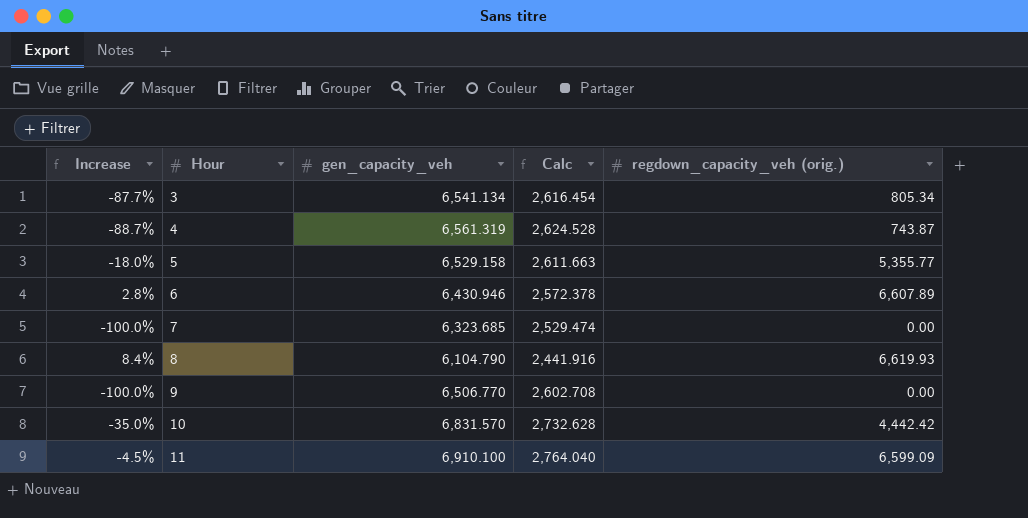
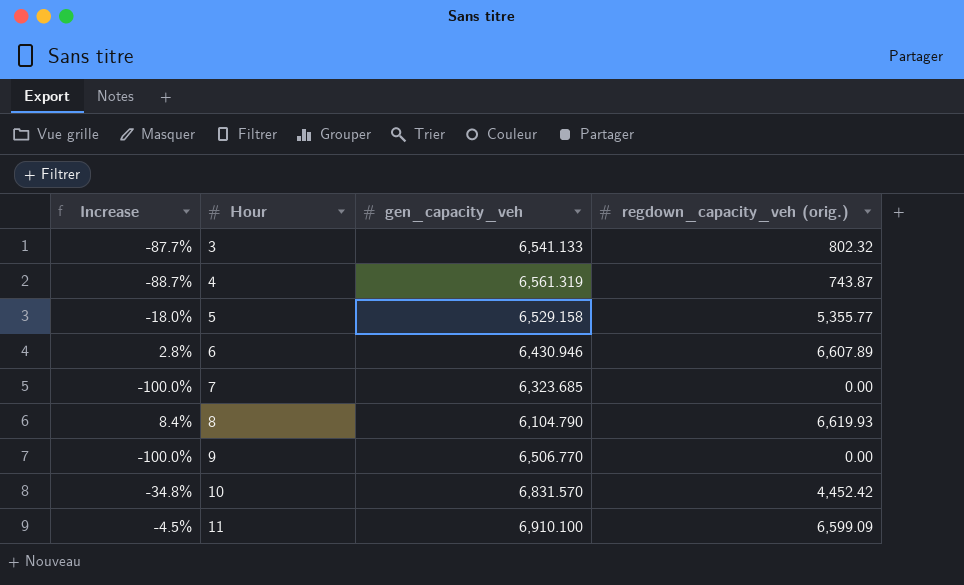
column Calc | formula: [gen_capacity_veh] * 0.4 -> none
3 | gen_capacity_veh: 6,541.134 -> 6,541.133
3 | regdown_capacity_veh (orig.): 805.34 -> 802.32
10 | Increase: -35.0% -> -34.8%
10 | regdown_capacity_veh (orig.): 4,442.42 -> 4,452.42

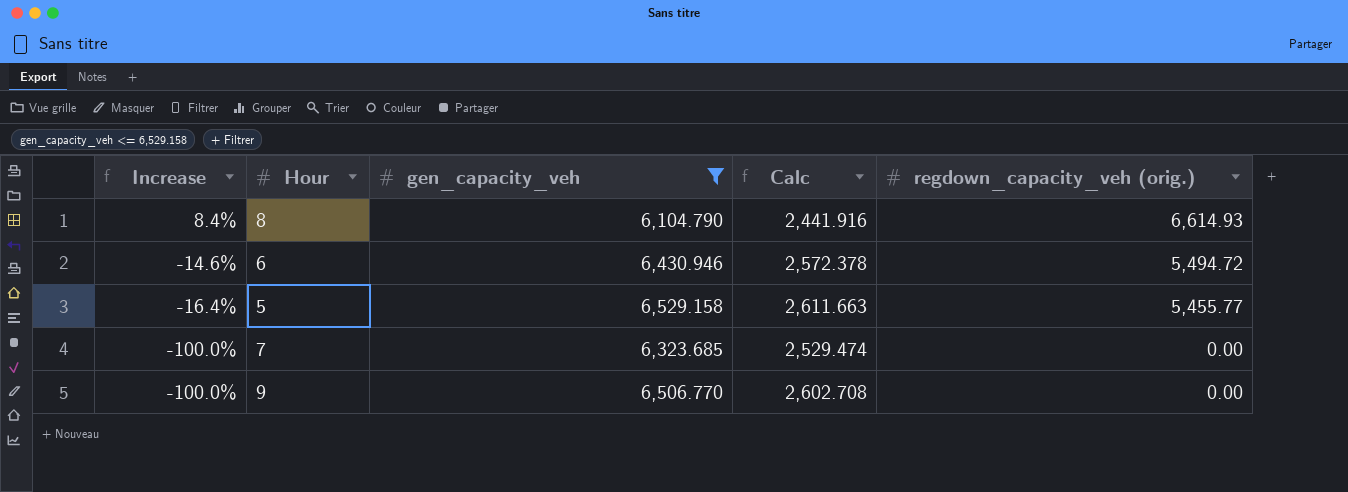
filter: none -> gen_capacity_veh <= 6,529.158
row order: Hour ascending -> Increase descending
column Calc | formula: none -> [gen_capacity_veh] * 0.4
8 | regdown_capacity_veh (orig.): 6,619.93 -> 6,614.93
6 | Increase: 2.8% -> -14.6%
6 | regdown_capacity_veh (orig.): 6,607.89 -> 5,494.72
5 | Increase: -18.0% -> -16.4%
5 | regdown_capacity_veh (orig.): 5,355.77 -> 5,455.77

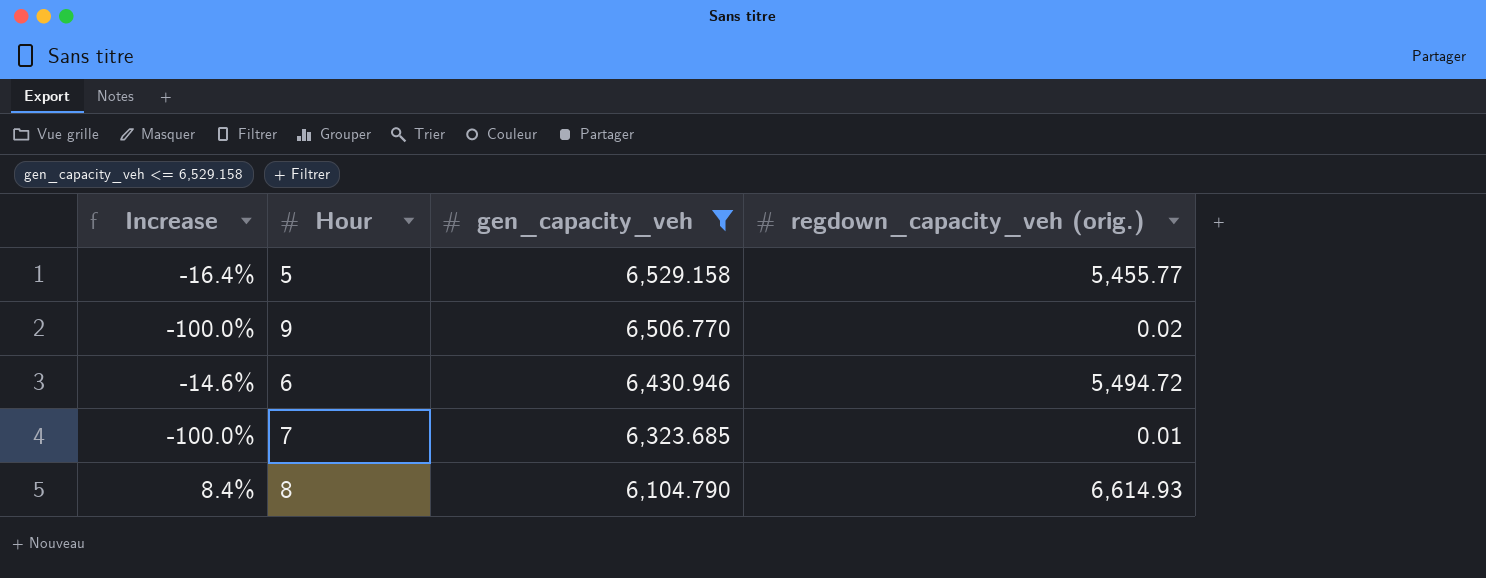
row order: Increase descending -> gen_capacity_veh descending
column Calc | formula: [gen_capacity_veh] * 0.4 -> none
9 | regdown_capacity_veh (orig.): 0.00 -> 0.02
7 | regdown_capacity_veh (orig.): 0.00 -> 0.01

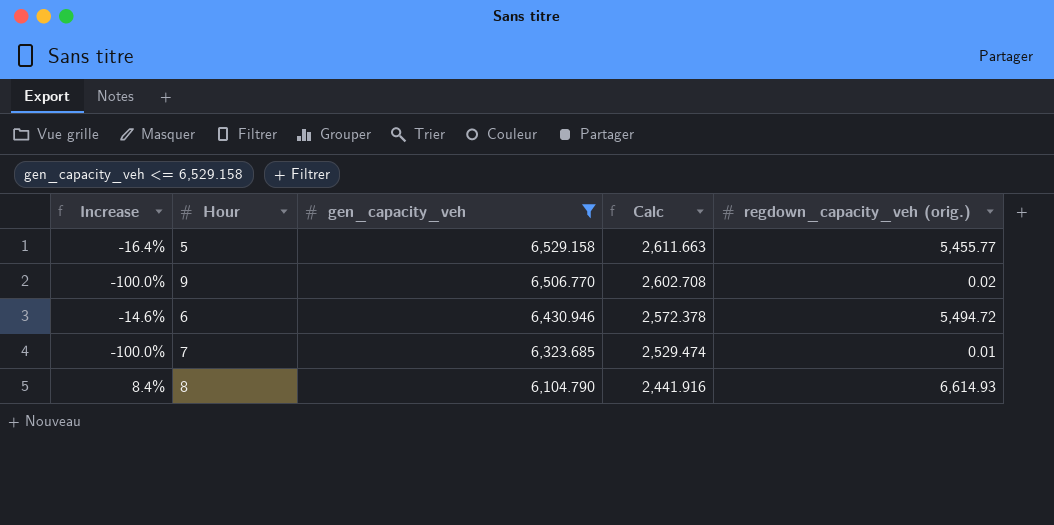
column Calc | formula: none -> [gen_capacity_veh] * 0.4

